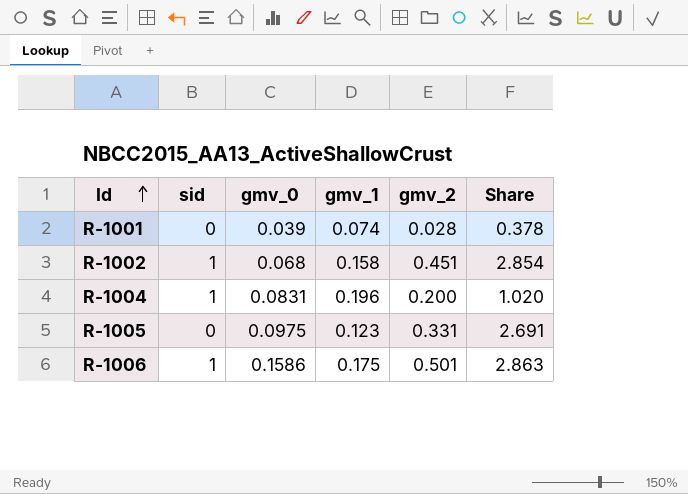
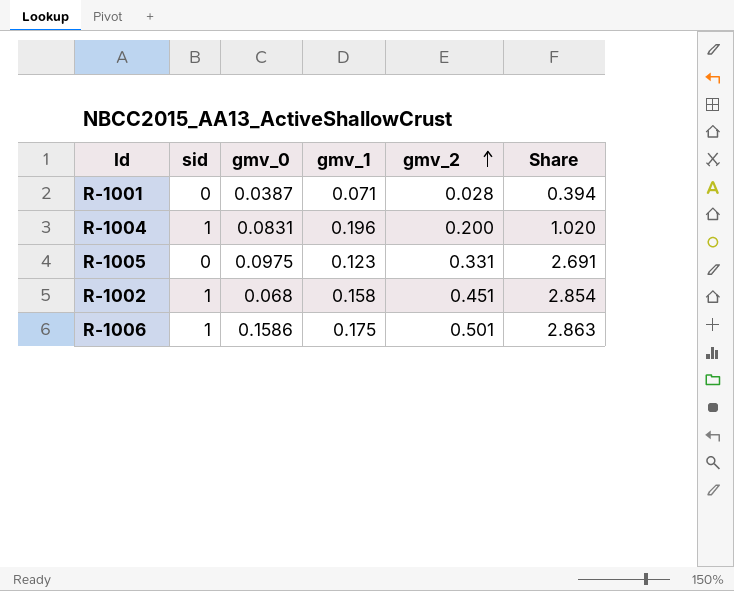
row order: Id ascending -> gmv_2 ascending
R-1001 | gmv_0: 0.039 -> 0.0387
R-1001 | gmv_1: 0.074 -> 0.071
R-1001 | Share: 0.378 -> 0.394

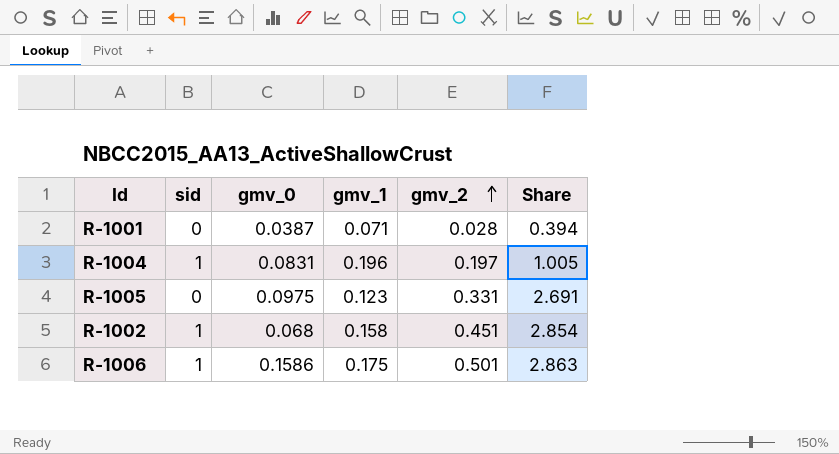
R-1004 | gmv_2: 0.200 -> 0.197
R-1004 | Share: 1.020 -> 1.005

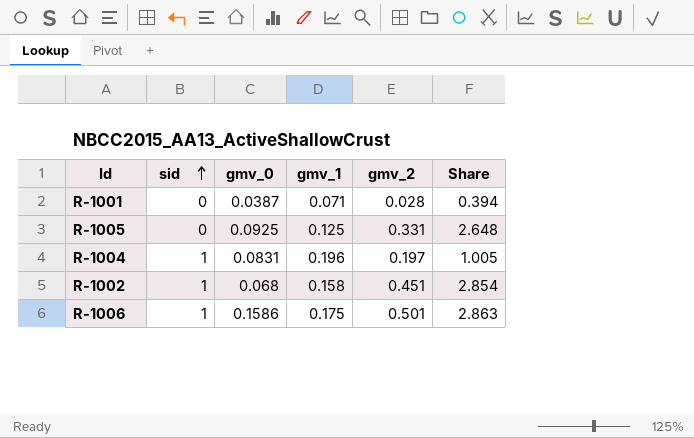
row order: gmv_2 ascending -> sid ascending
R-1005 | gmv_0: 0.0975 -> 0.0925
R-1005 | gmv_1: 0.123 -> 0.125
R-1005 | Share: 2.691 -> 2.648

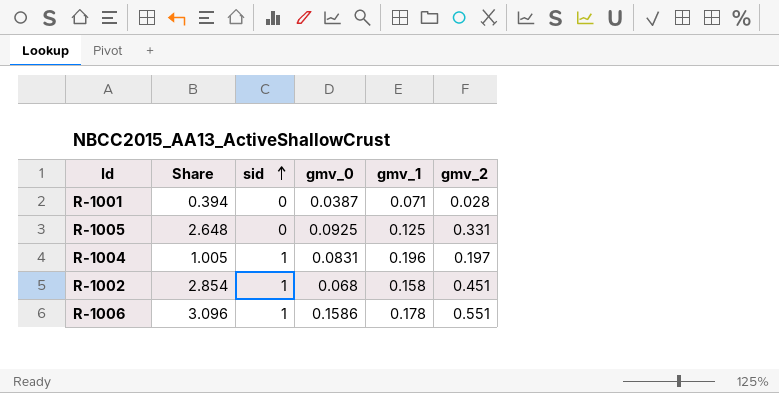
column Share | position: 6 -> 2
R-1006 | Share: 2.863 -> 3.096
R-1006 | gmv_1: 0.175 -> 0.178
R-1006 | gmv_2: 0.501 -> 0.551

